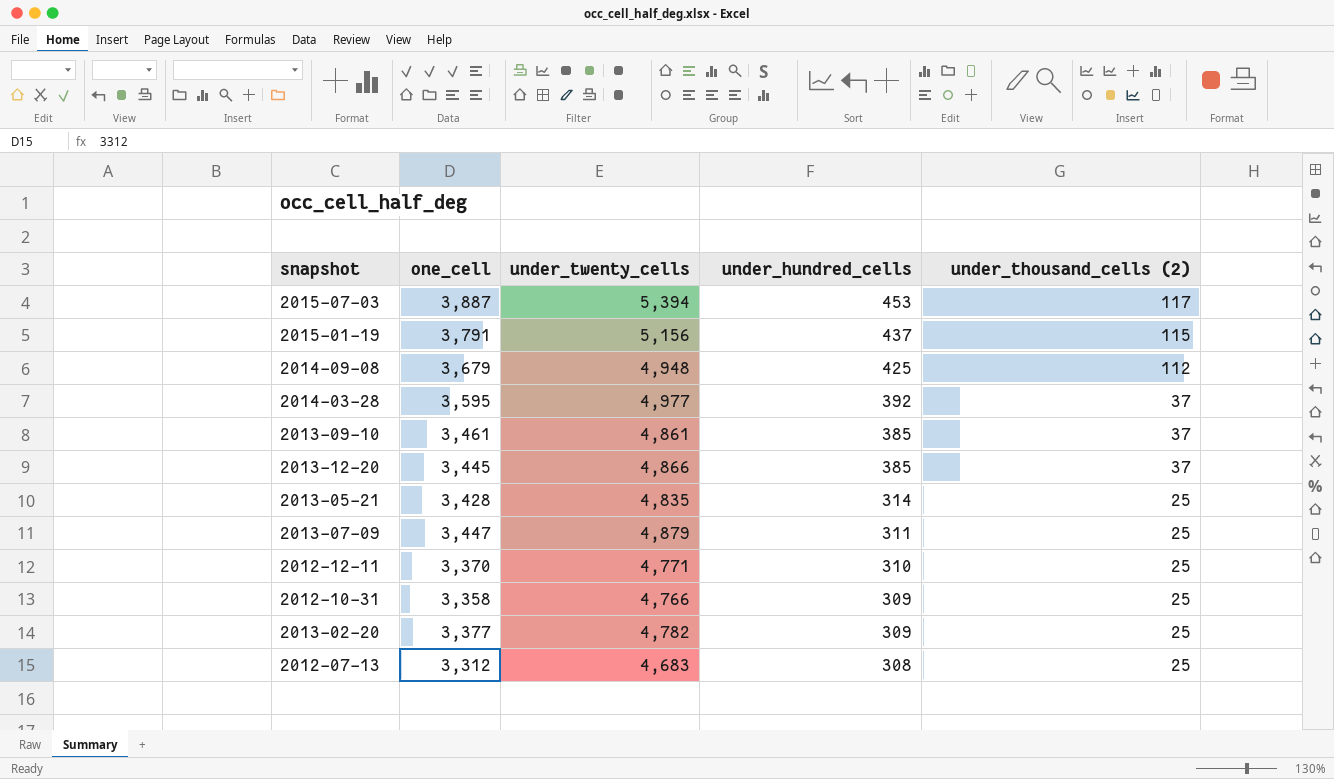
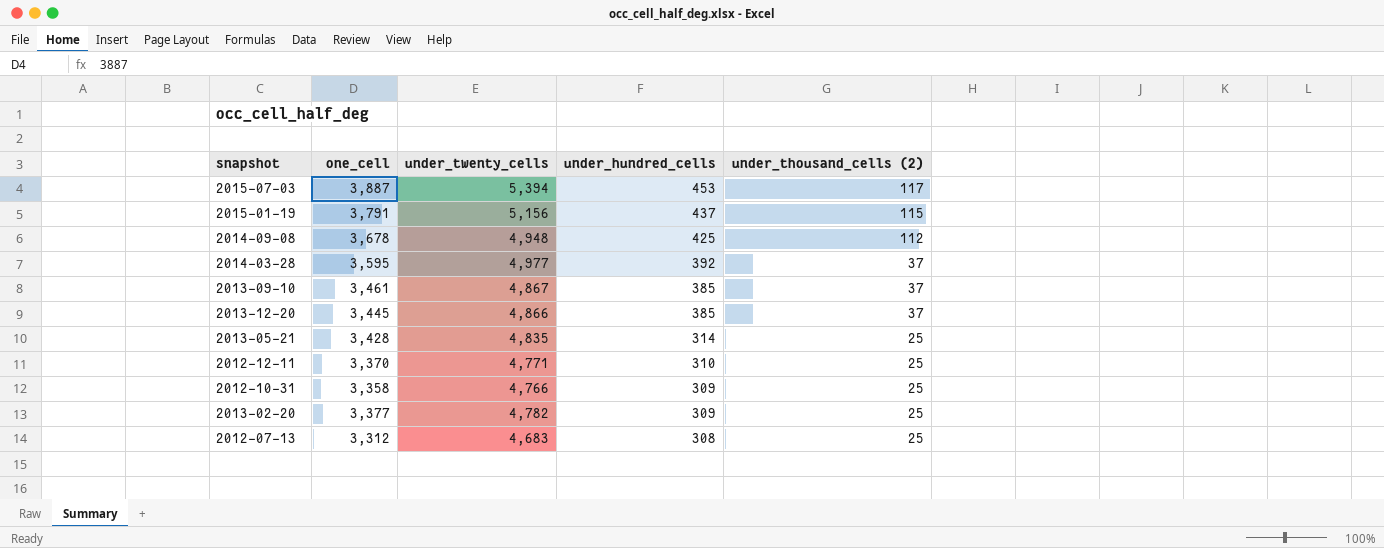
row 2013-07-09: 3,447 | 4,879 | 311 | 25 -> none
2014-09-08 | one_cell: 3,679 -> 3,678
2013-09-10 | under_twenty_cells: 4,861 -> 4,867

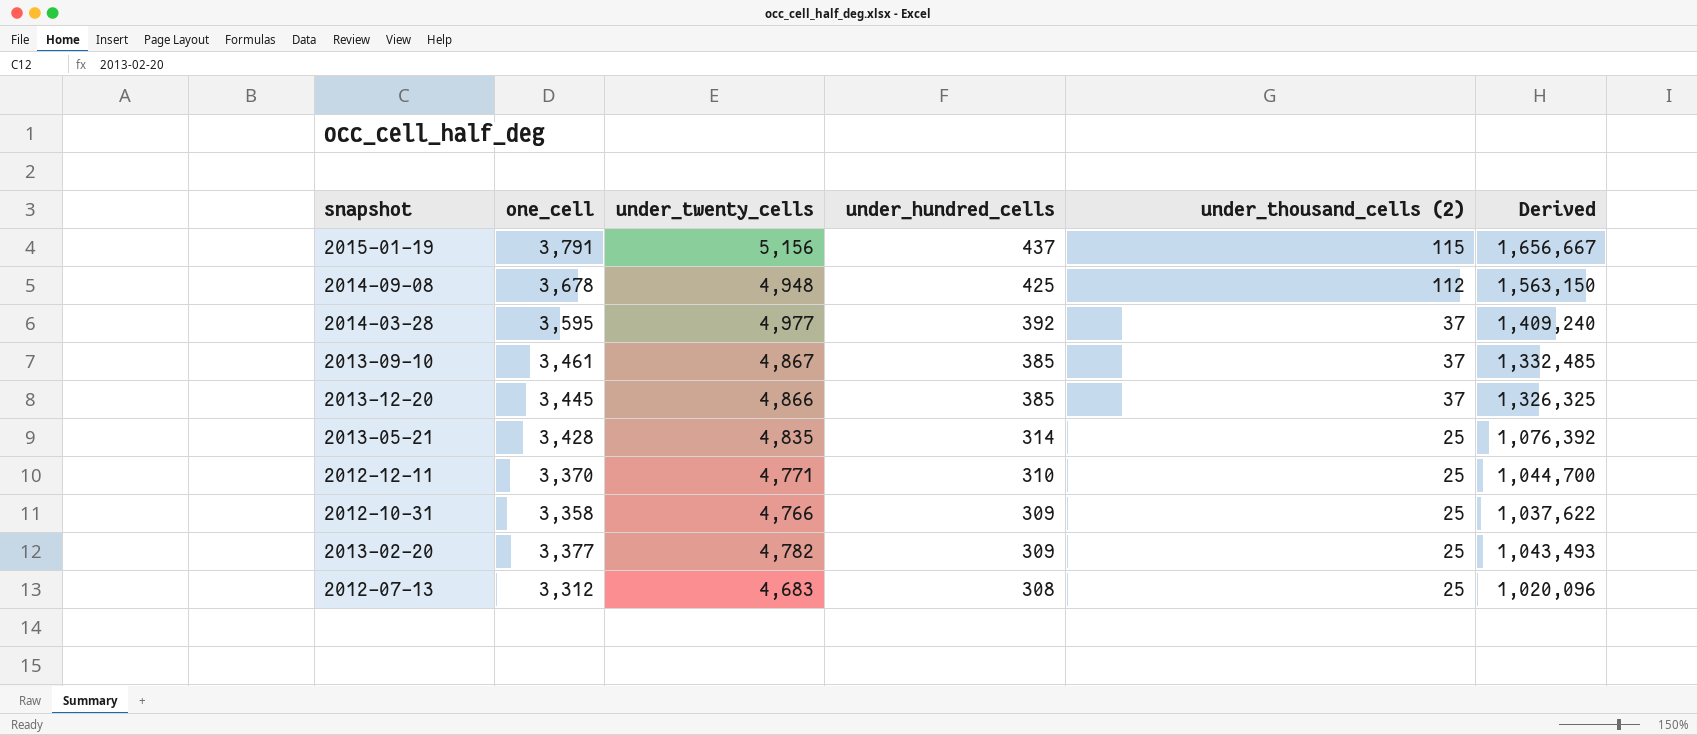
column Derived | formula: none -> [one_cell] * [under_hundred_cells]
row 2015-07-03: 3,887 | 5,394 | 453 | 117 -> none

